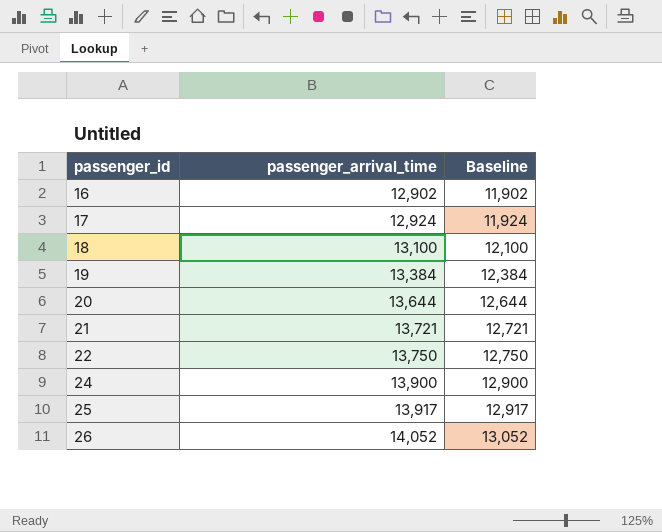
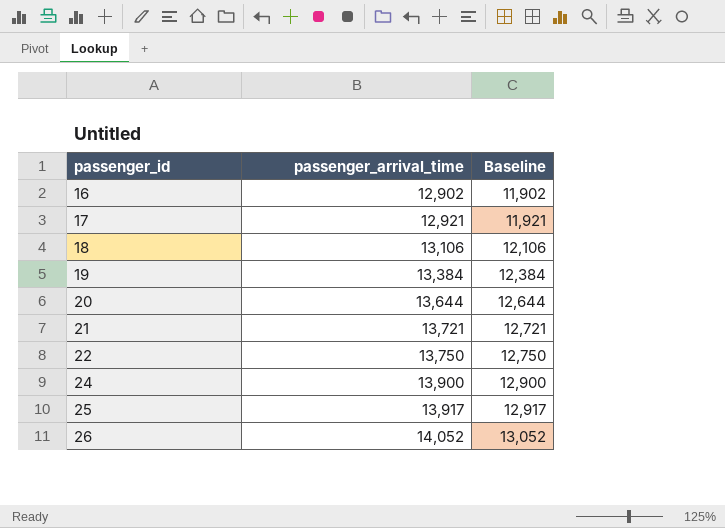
17 | passenger_arrival_time: 12,924 -> 12,921
17 | Baseline: 11,924 -> 11,921
18 | passenger_arrival_time: 13,100 -> 13,106
18 | Baseline: 12,100 -> 12,106

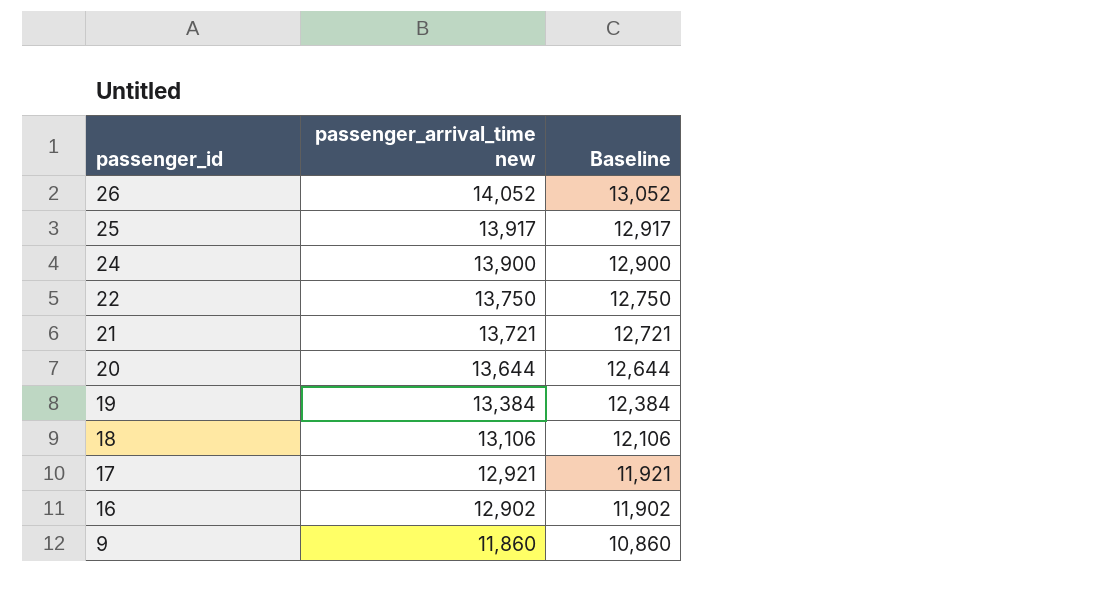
row order: passenger_id ascending -> passenger_id descending
column name: passenger_arrival_time -> passenger_arrival_time new
row 9: none -> 11,860 | 10,860

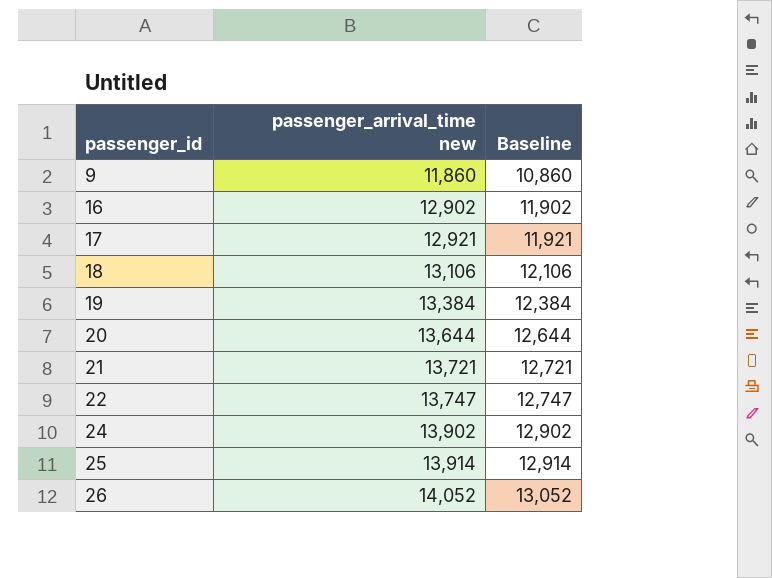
row order: passenger_id descending -> passenger_id ascending
22 | passenger_arrival_time new: 13,750 -> 13,747
22 | Baseline: 12,750 -> 12,747
24 | passenger_arrival_time new: 13,900 -> 13,902
24 | Baseline: 12,900 -> 12,902
25 | passenger_arrival_time new: 13,917 -> 13,914
25 | Baseline: 12,917 -> 12,914

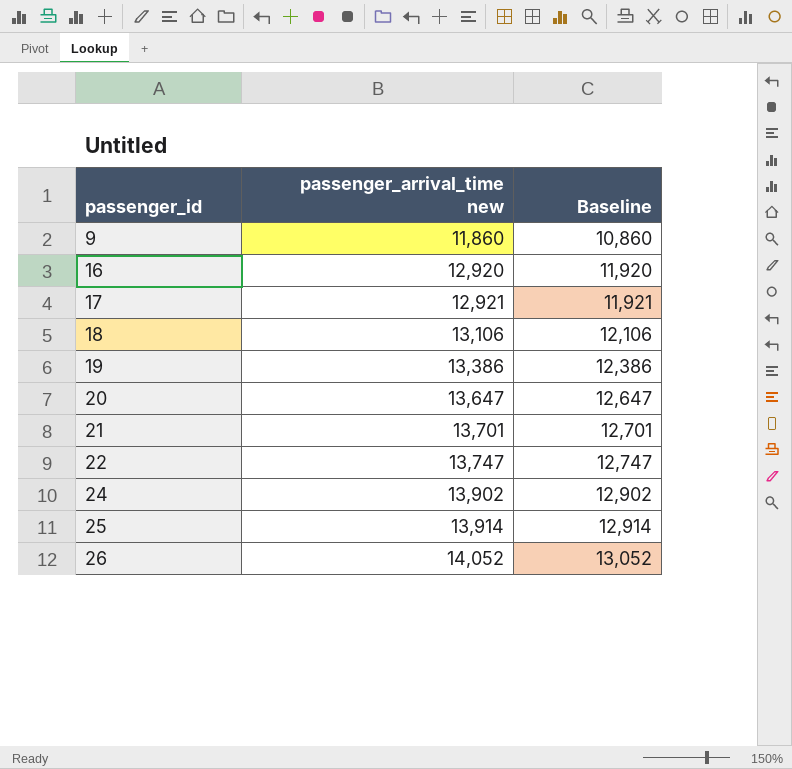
16 | passenger_arrival_time new: 12,902 -> 12,920
16 | Baseline: 11,902 -> 11,920
19 | passenger_arrival_time new: 13,384 -> 13,386
19 | Baseline: 12,384 -> 12,386
20 | passenger_arrival_time new: 13,644 -> 13,647
20 | Baseline: 12,644 -> 12,647
21 | passenger_arrival_time new: 13,721 -> 13,701
21 | Baseline: 12,721 -> 12,701

